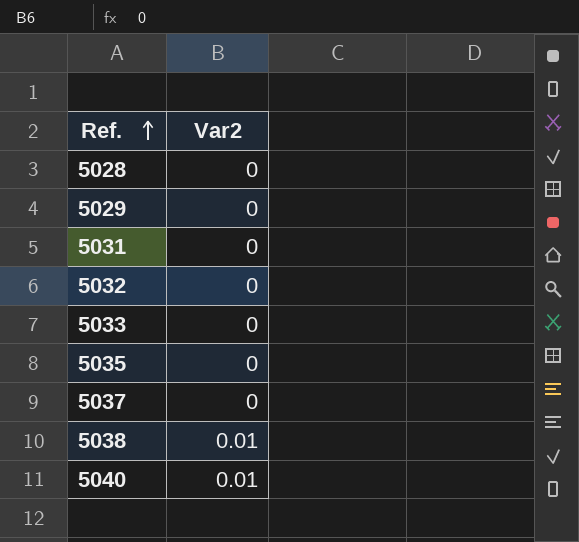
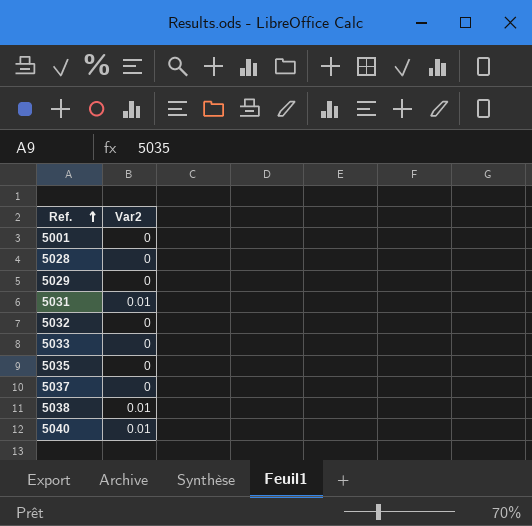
row 5001: none -> 0
5031 | Var2: 0 -> 0.01

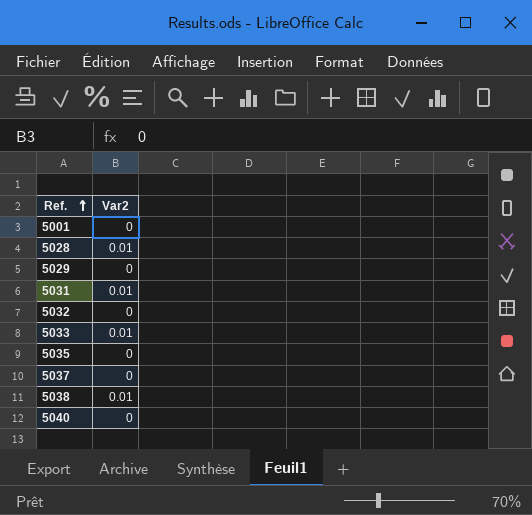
5028 | Var2: 0 -> 0.01
5033 | Var2: 0 -> 0.01
5040 | Var2: 0.01 -> 0

